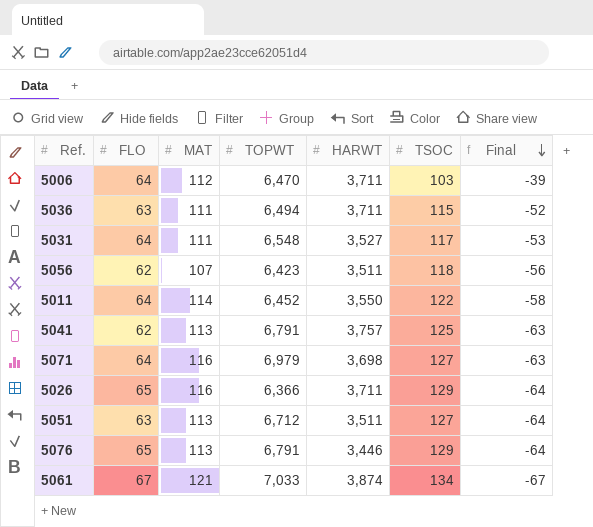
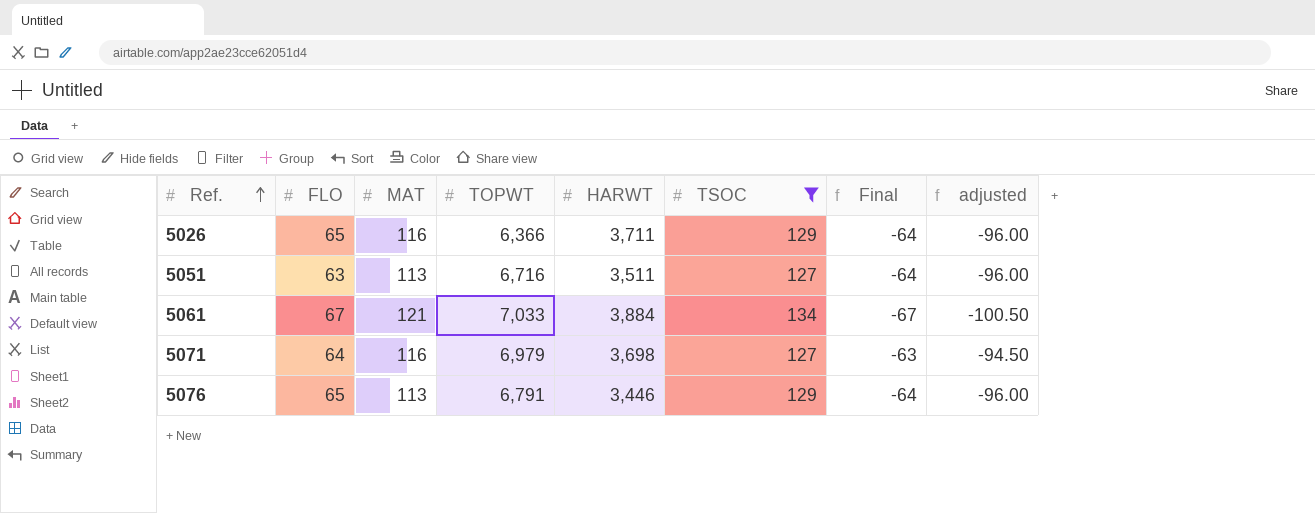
filter: none -> TSOC >= 127
row order: Final descending -> Ref. ascending
column adjusted | formula: none -> [Final] * 1.5
5051 | TOPWT: 6,712 -> 6,716
5061 | HARWT: 3,874 -> 3,884

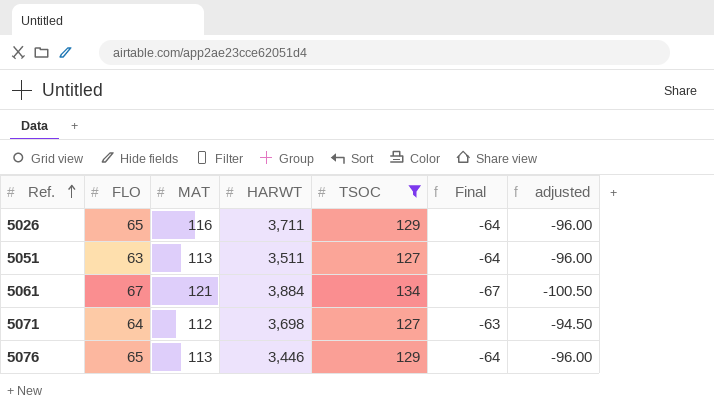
column TOPWT | position: 4 -> none
5071 | MAT: 116 -> 112

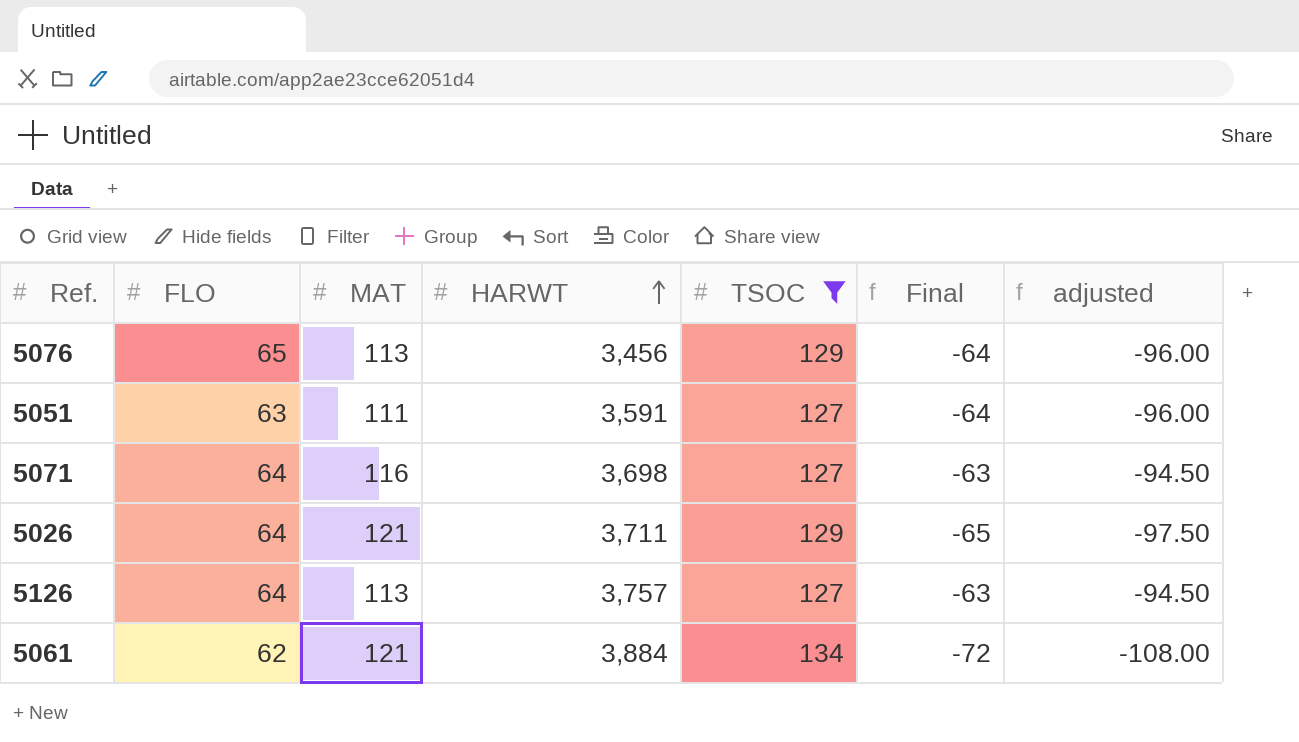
row order: Ref. ascending -> HARWT ascending
5076 | HARWT: 3,446 -> 3,456
5051 | MAT: 113 -> 111
5051 | HARWT: 3,511 -> 3,591
5071 | MAT: 112 -> 116
5026 | FLO: 65 -> 64
5026 | MAT: 116 -> 121
5026 | Final: -64 -> -65
5026 | adjusted: -96.00 -> -97.50
row 5126: none -> 64 | 113 | 3,757 | 127 | -63 | -94.50
5061 | FLO: 67 -> 62
5061 | Final: -67 -> -72
5061 | adjusted: -100.50 -> -108.00

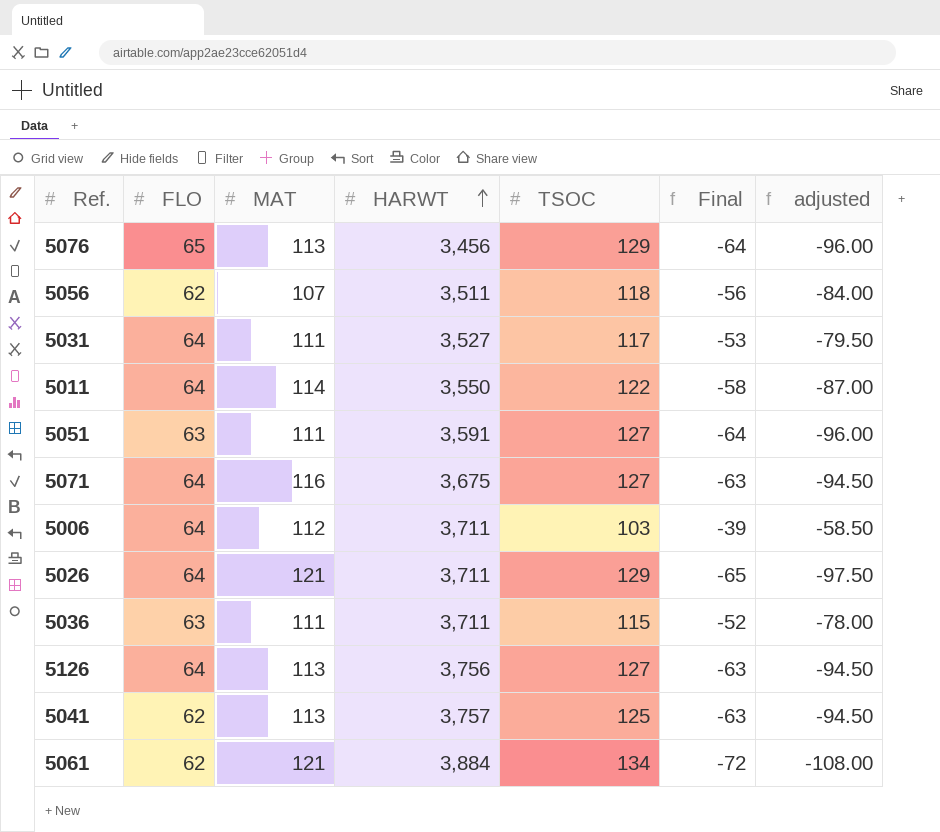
filter: TSOC >= 127 -> none
5071 | HARWT: 3,698 -> 3,675
5126 | HARWT: 3,757 -> 3,756

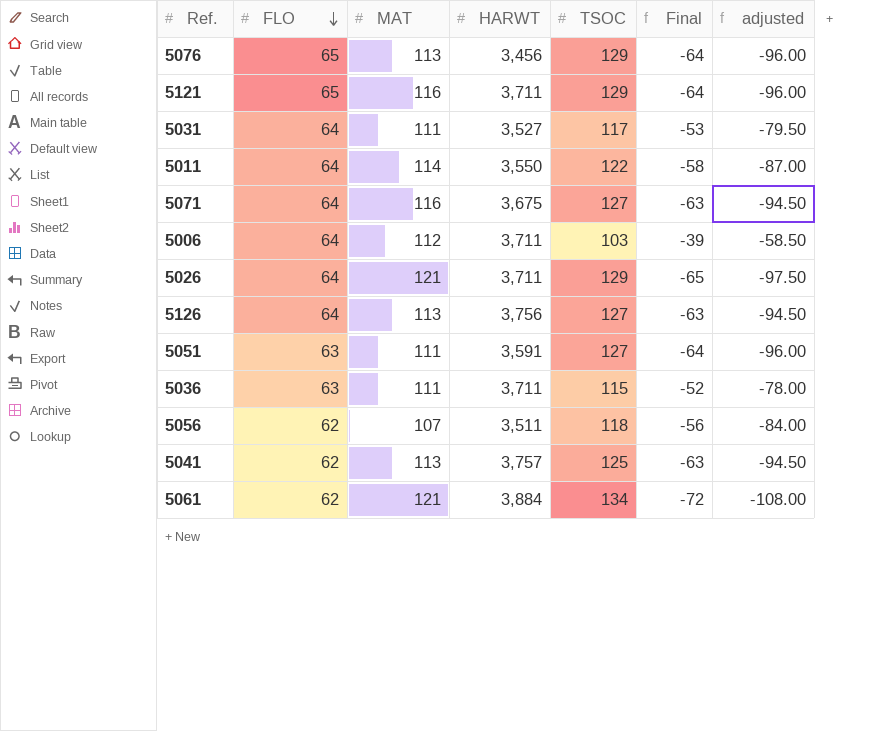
row order: HARWT ascending -> FLO descending
row 5121: none -> 65 | 116 | 3,711 | 129 | -64 | -96.00

